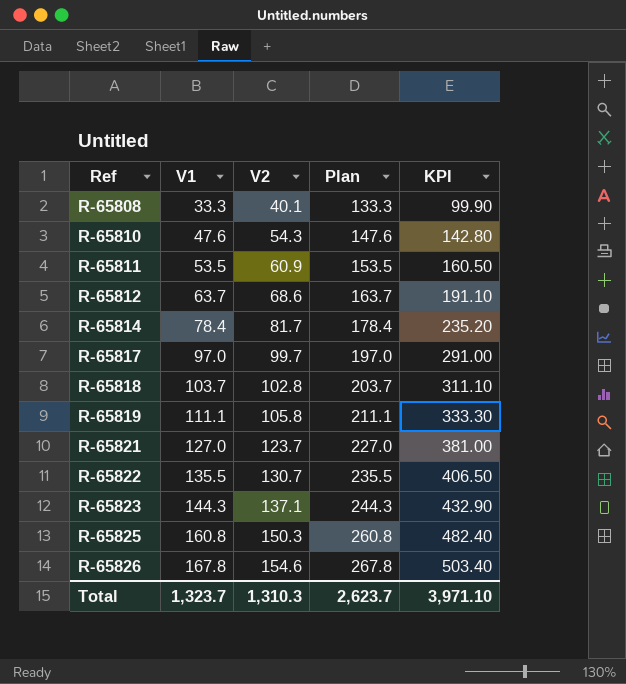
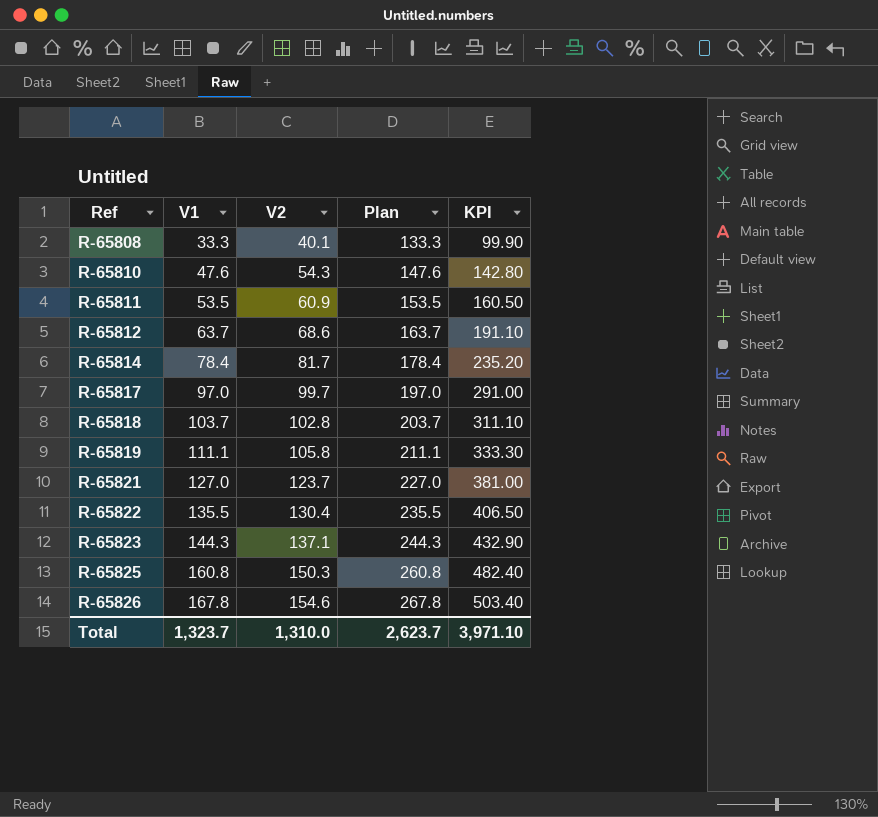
R-65822 | V2: 130.7 -> 130.4
Total | V2: 1,310.3 -> 1,310.0

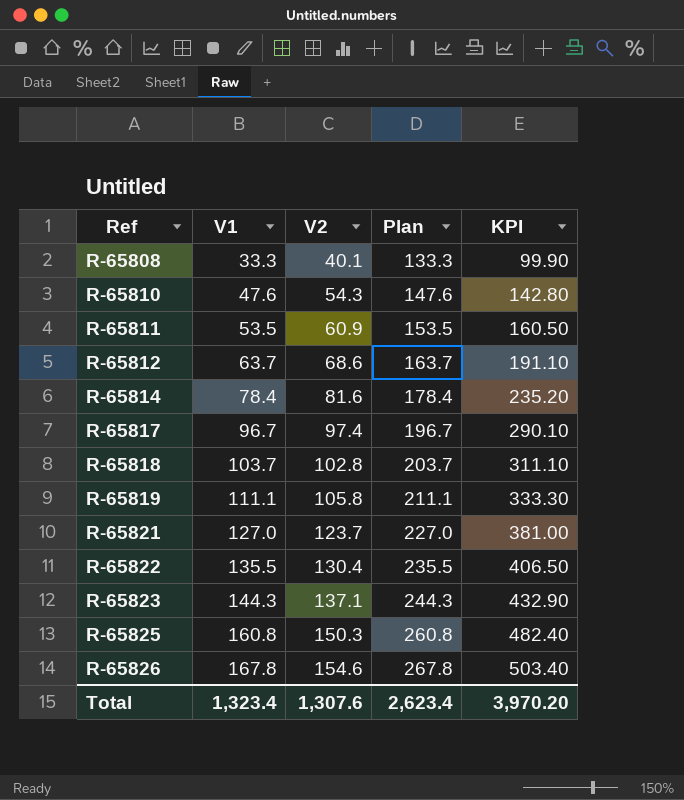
R-65814 | V2: 81.7 -> 81.6
R-65817 | V1: 97.0 -> 96.7
R-65817 | V2: 99.7 -> 97.4
R-65817 | Plan: 197.0 -> 196.7
R-65817 | KPI: 291.00 -> 290.10
Total | V1: 1,323.7 -> 1,323.4
Total | V2: 1,310.0 -> 1,307.6
Total | Plan: 2,623.7 -> 2,623.4
Total | KPI: 3,971.10 -> 3,970.20

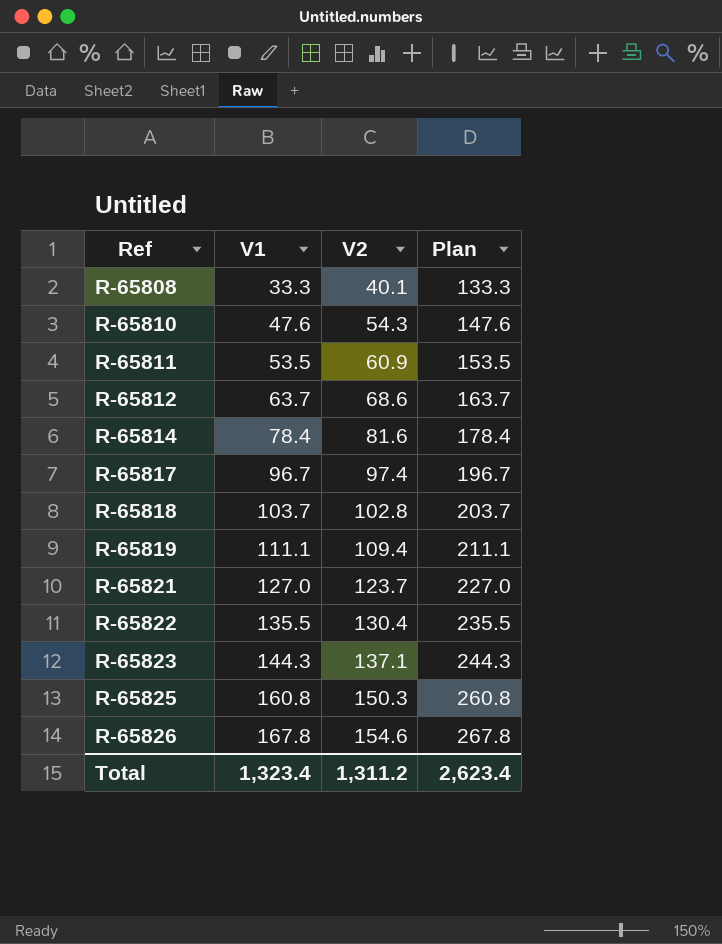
column KPI | formula: [V1] * 3 -> none
R-65819 | V2: 105.8 -> 109.4
Total | V2: 1,307.6 -> 1,311.2

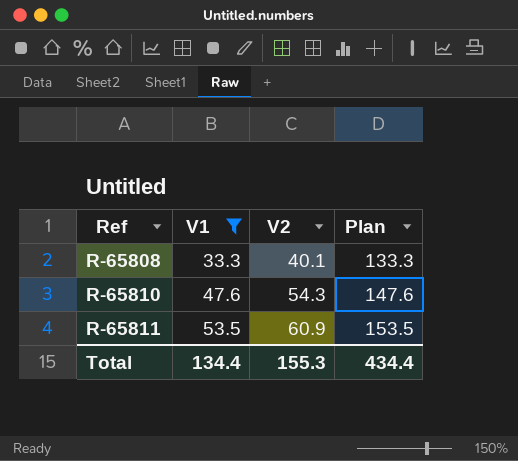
filter: none -> V1 <= 53.5
Total | V1: 1,323.4 -> 134.4
Total | V2: 1,311.2 -> 155.3
Total | Plan: 2,623.4 -> 434.4

